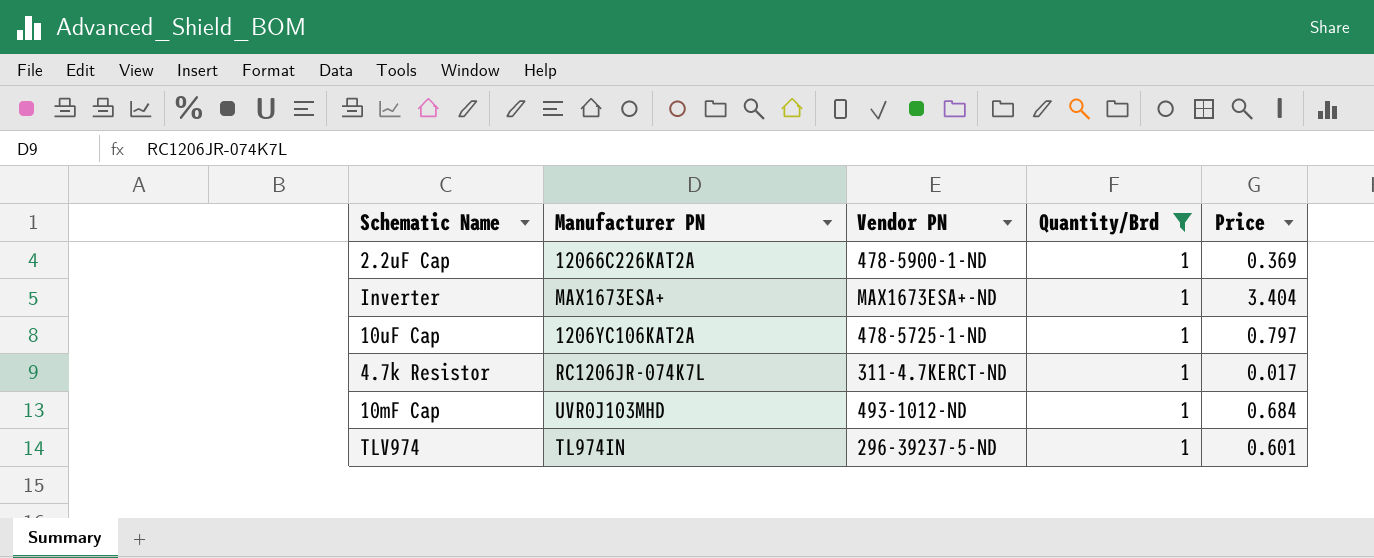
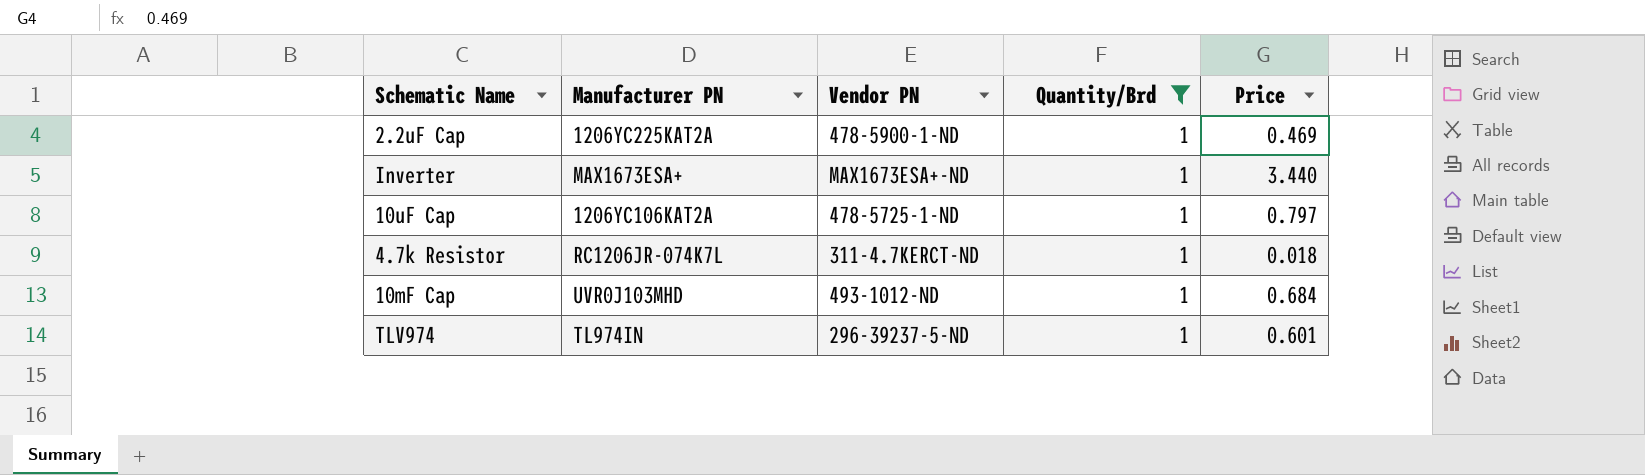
2.2uF Cap | Manufacturer PN: 12066C226KAT2A -> 1206YC225KAT2A
2.2uF Cap | Price: 0.369 -> 0.469
Inverter | Price: 3.404 -> 3.440
4.7k Resistor | Price: 0.017 -> 0.018

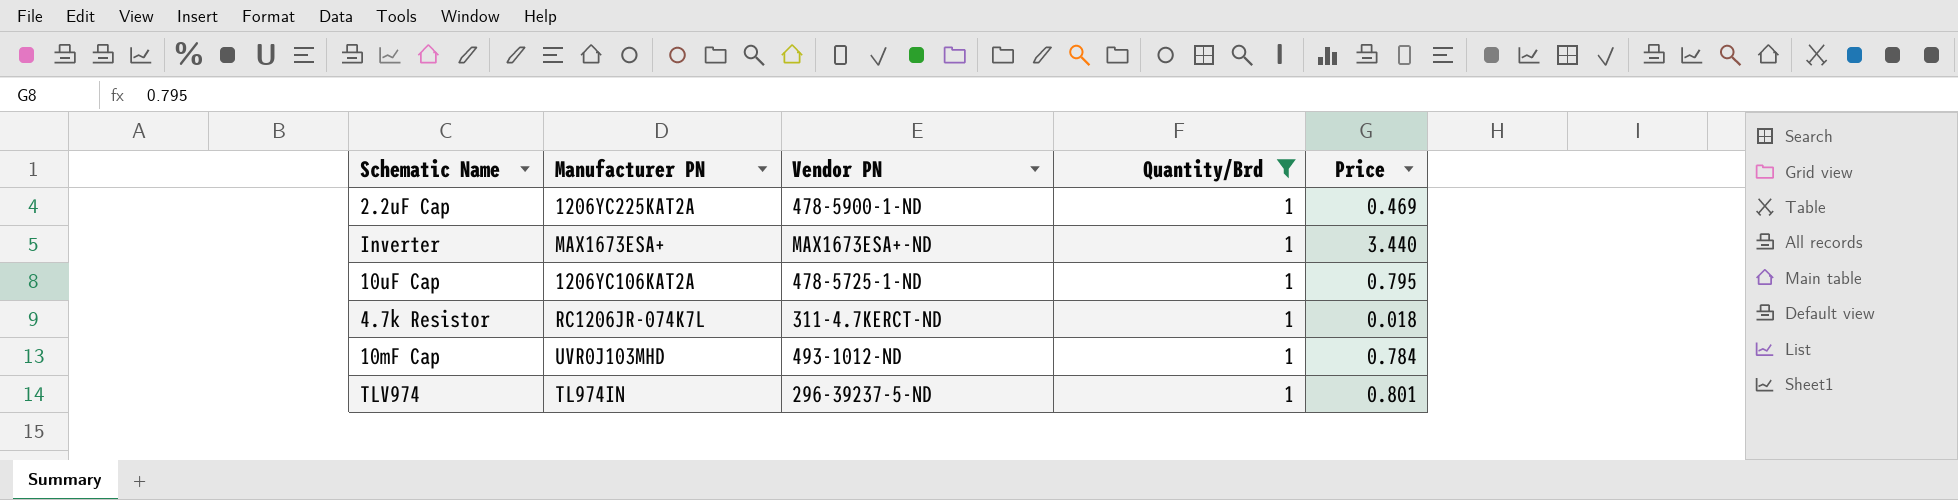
10uF Cap | Price: 0.797 -> 0.795
10mF Cap | Price: 0.684 -> 0.784
TLV974 | Price: 0.601 -> 0.801

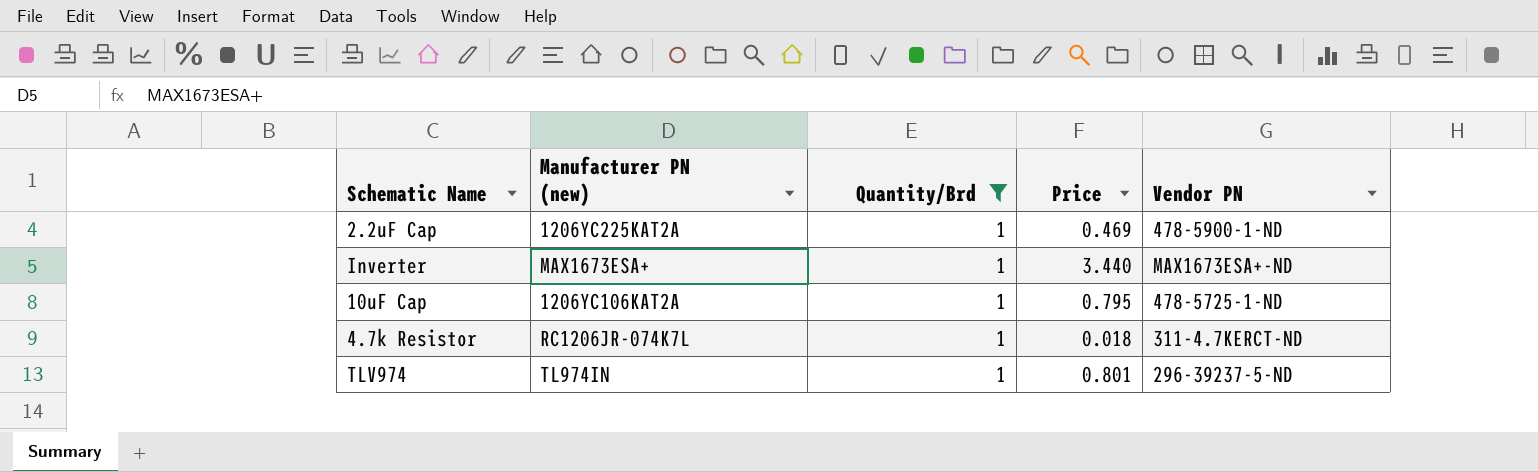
column name: Manufacturer PN -> Manufacturer PN (new)
column Vendor PN | position: 3 -> 5
row 10mF Cap: UVR0J103MHD | 493-1012-ND | 1 | 0.784 -> none

